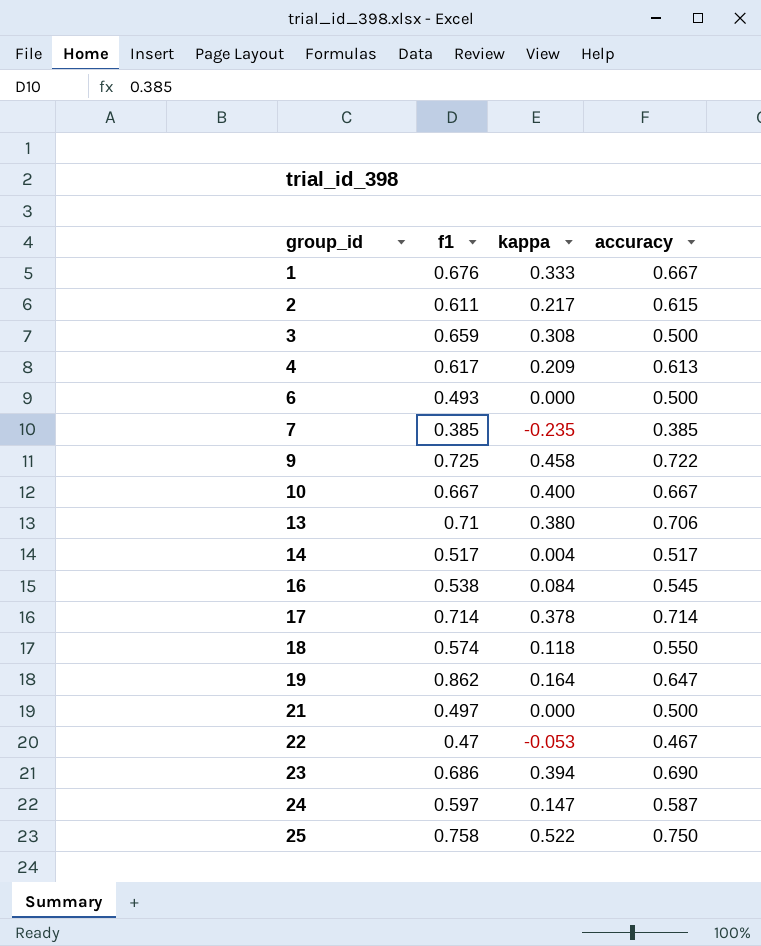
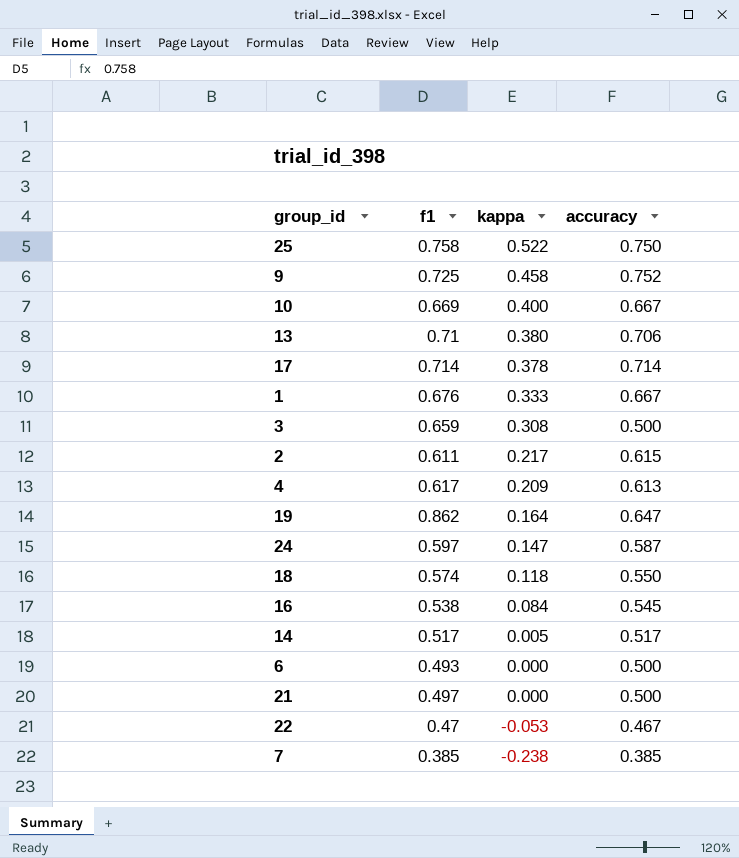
row order: group_id ascending -> kappa descending
row 23: 0.686 | 0.394 | 0.690 -> none
9 | accuracy: 0.722 -> 0.752
10 | f1: 0.667 -> 0.669
14 | kappa: 0.004 -> 0.005
7 | kappa: -0.235 -> -0.238

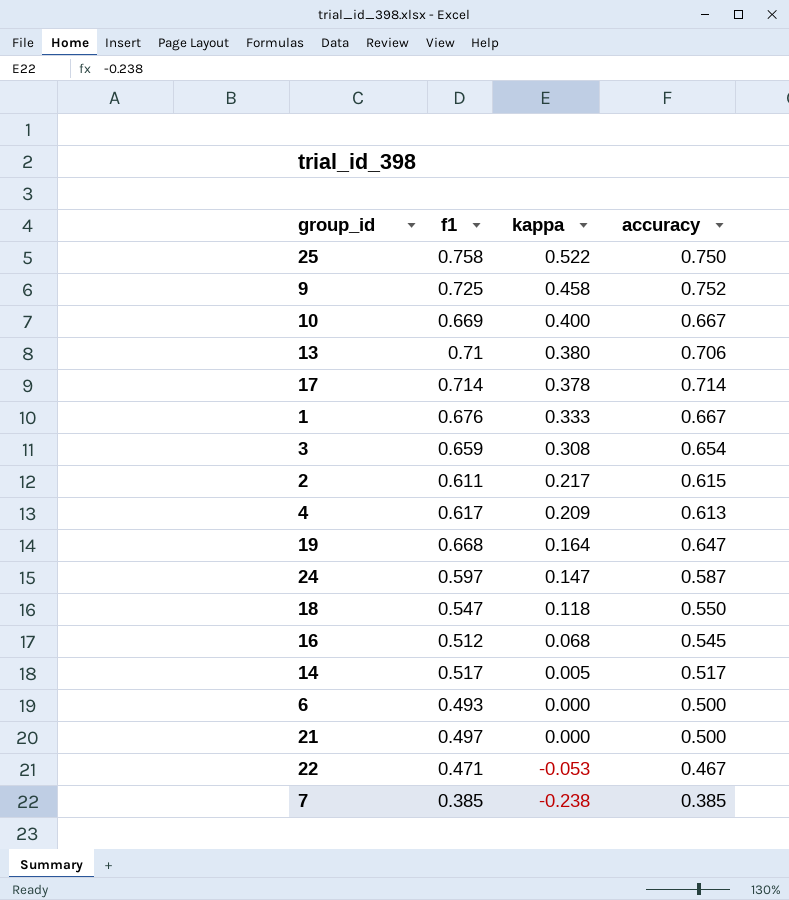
3 | accuracy: 0.500 -> 0.654
19 | f1: 0.862 -> 0.668
18 | f1: 0.574 -> 0.547
16 | f1: 0.538 -> 0.512
16 | kappa: 0.084 -> 0.068
22 | f1: 0.47 -> 0.471

